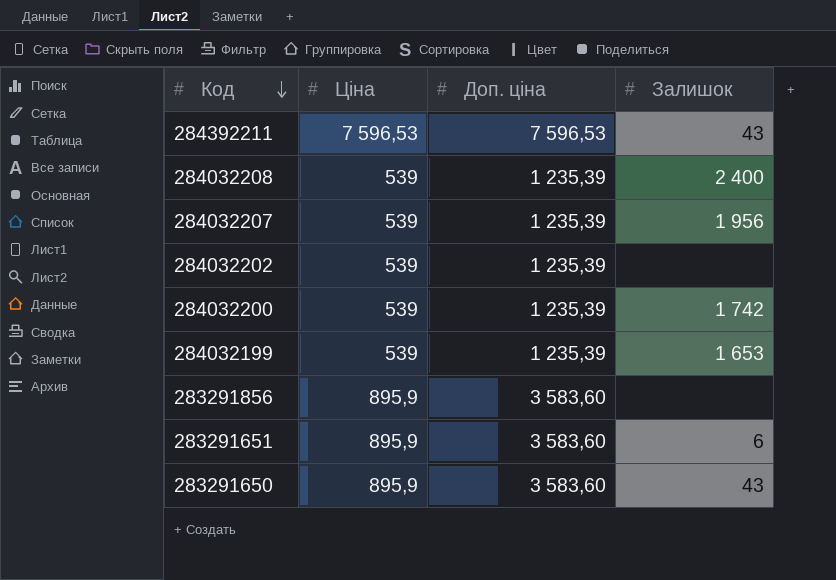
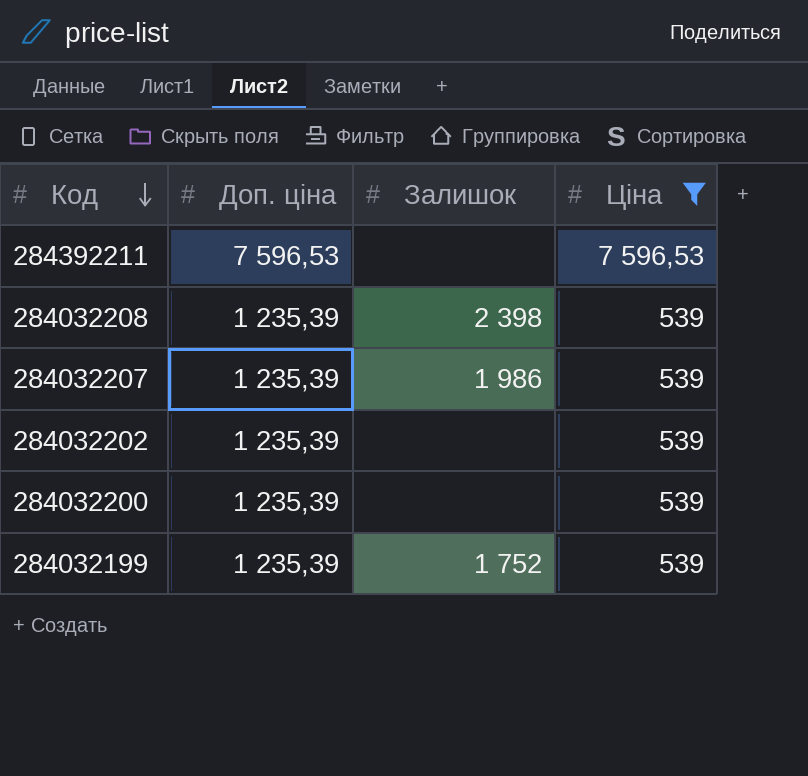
filter: none -> Ціна != 895,9
column Ціна | position: 2 -> 4
284392211 | Залишок: 43 -> none
284032208 | Залишок: 2 400 -> 2 398
284032207 | Залишок: 1 956 -> 1 986
284032200 | Залишок: 1 742 -> none
284032199 | Залишок: 1 653 -> 1 752

